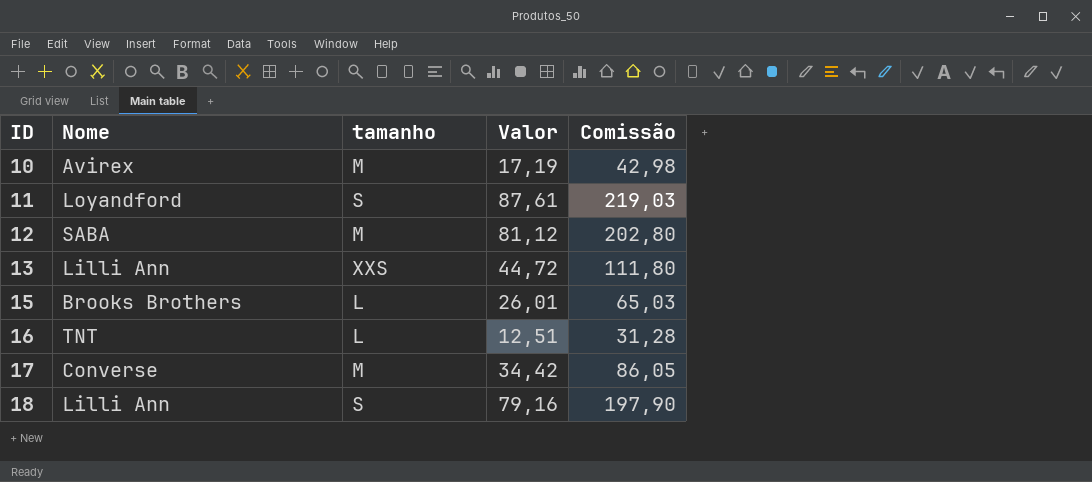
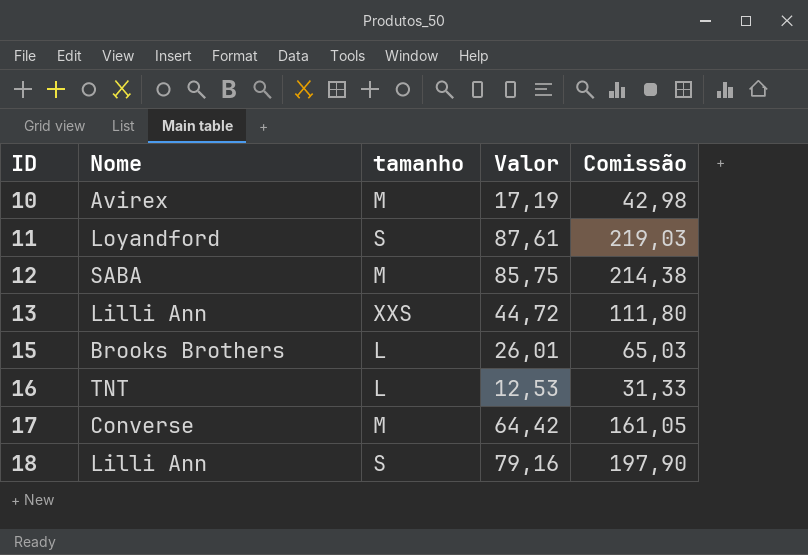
12 | Valor: 81,12 -> 85,75
12 | Comissão: 202,80 -> 214,38
16 | Valor: 12,51 -> 12,53
16 | Comissão: 31,28 -> 31,33
17 | Valor: 34,42 -> 64,42
17 | Comissão: 86,05 -> 161,05

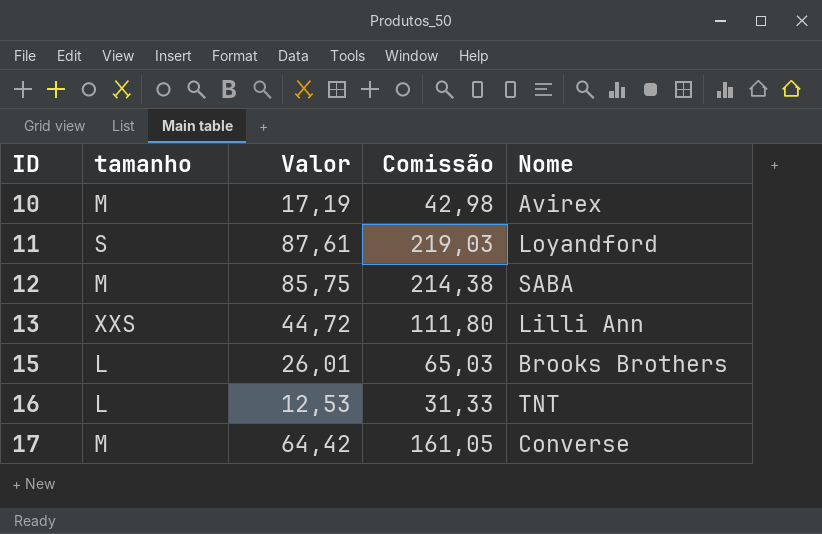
column Nome | position: 2 -> 5
row 18: Lilli Ann | S | 79,16 | 197,90 -> none

